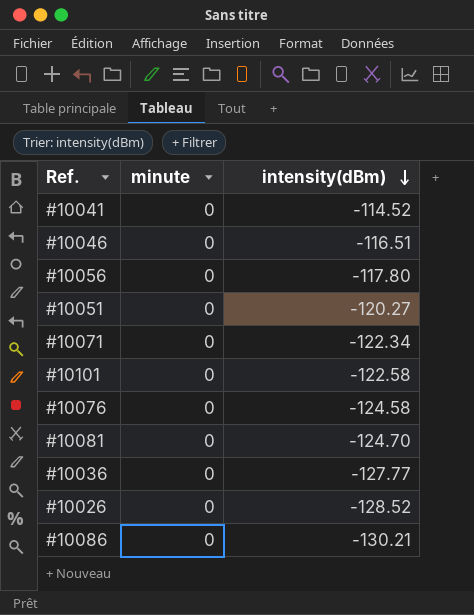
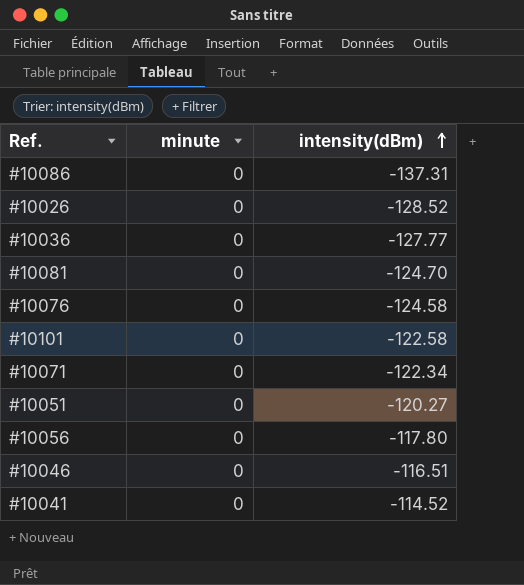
row order: intensity(dBm) descending -> intensity(dBm) ascending
#10086 | intensity(dBm): -130.21 -> -137.31

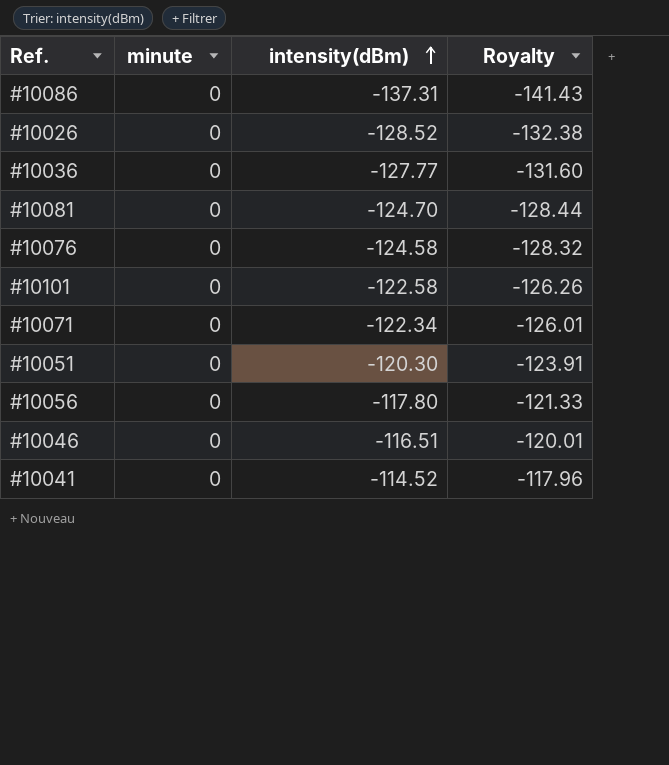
column Royalty | formula: none -> [intensity(dBm)] * 1.03
#10051 | intensity(dBm): -120.27 -> -120.30

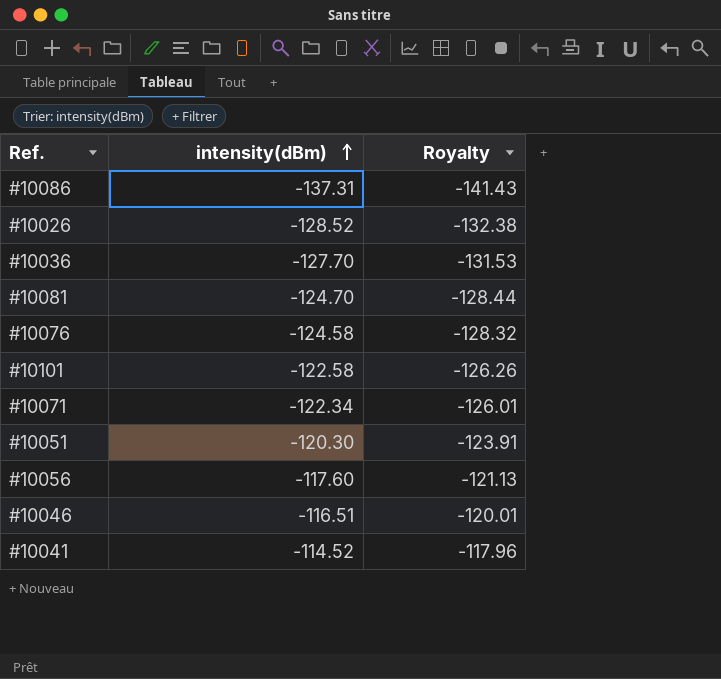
column minute | position: 2 -> none
#10036 | intensity(dBm): -127.77 -> -127.70
#10036 | Royalty: -131.60 -> -131.53
#10056 | intensity(dBm): -117.80 -> -117.60
#10056 | Royalty: -121.33 -> -121.13

